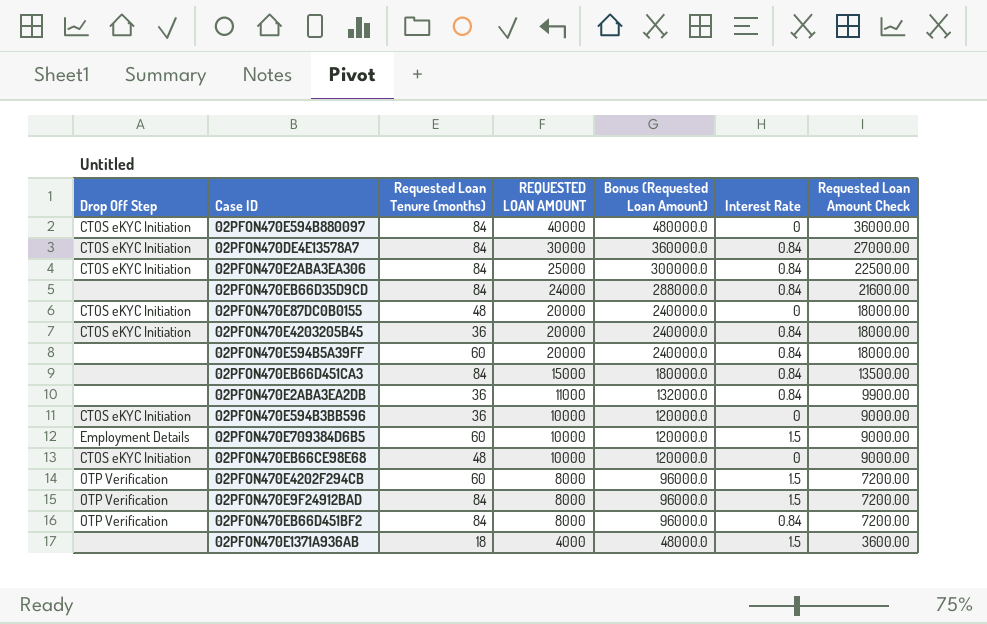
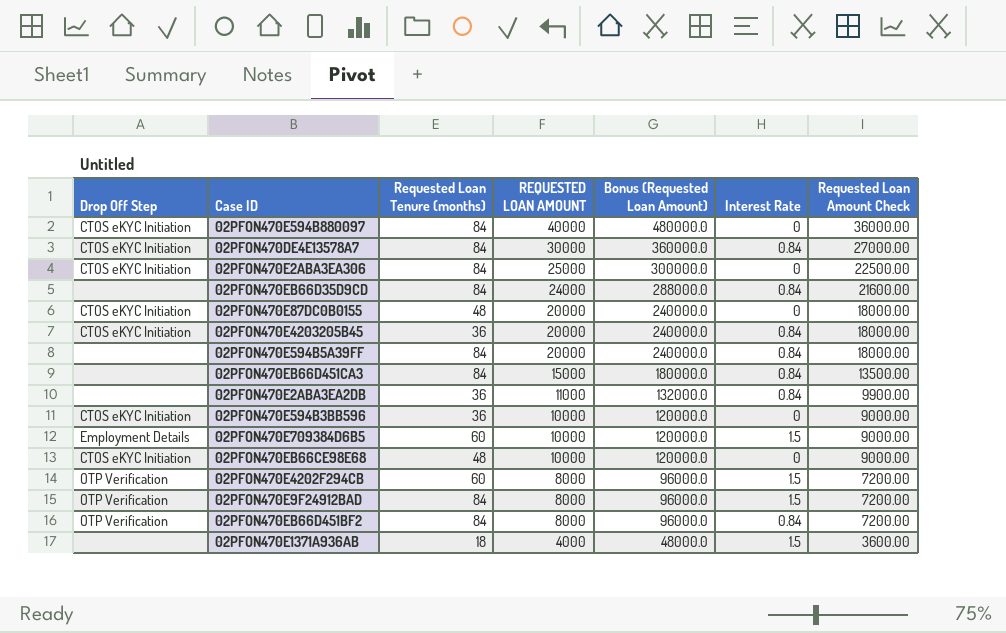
02PFON470E2ABA3EA306 | Interest Rate: 0.84 -> 0
02PFON470E594B5A39FF | Requested Loan Tenure (months): 60 -> 84

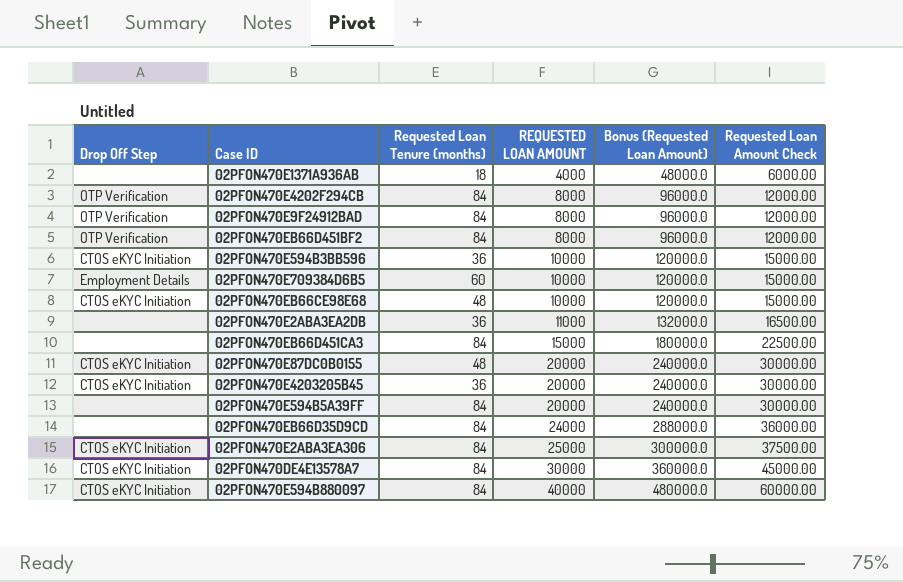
row order: REQUESTED LOAN AMOUNT descending -> REQUESTED LOAN AMOUNT ascending
column Interest Rate | position: 6 -> none
column Requested Loan Amount Check | formula: [REQUESTED LOAN AMOUNT] * 0.9 -> [REQUESTED LOAN AMOUNT] * 1.5
02PFON470E4202F294CB | Requested Loan Tenure (months): 60 -> 84

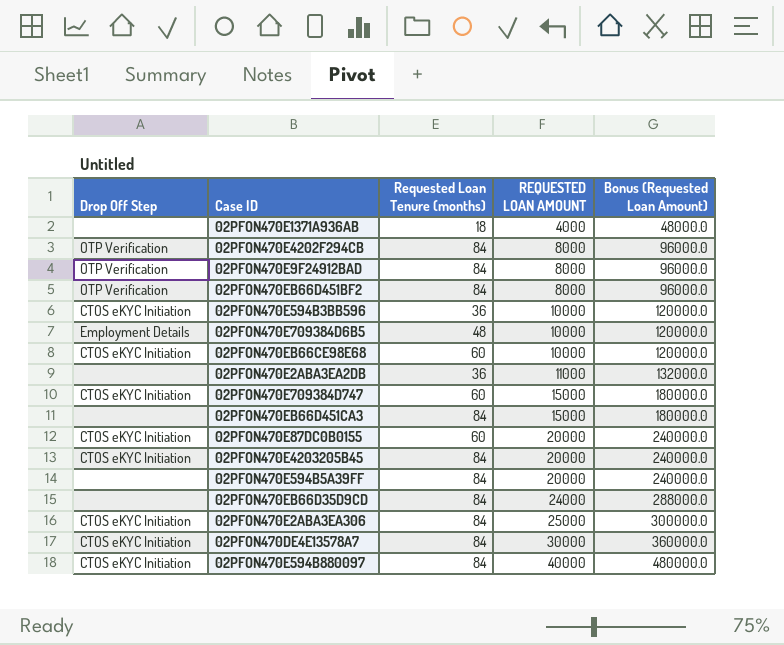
column Requested Loan Amount Check | formula: [REQUESTED LOAN AMOUNT] * 1.5 -> none
02PFON470E709384D6B5 | Requested Loan Tenure (months): 60 -> 48
02PFON470EB66CE98E68 | Requested Loan Tenure (months): 48 -> 60
row 02PFON470E709384D747: none -> CTOS eKYC Initiation | 60 | 15000 | 180000.0
02PFON470E87DC0B0155 | Requested Loan Tenure (months): 48 -> 60
02PFON470E4203205B45 | Requested Loan Tenure (months): 36 -> 84

